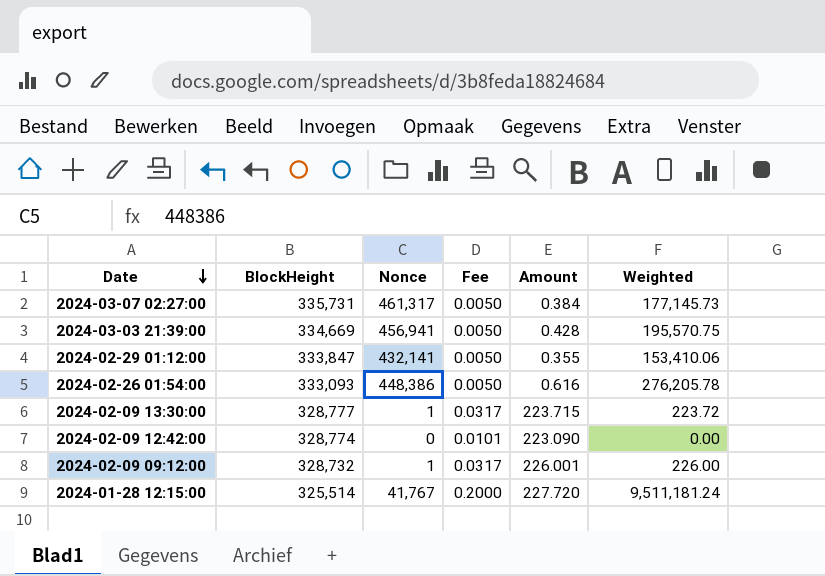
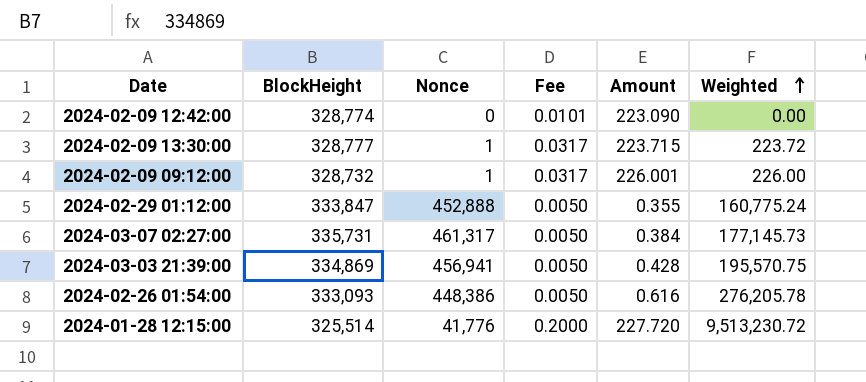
row order: Date descending -> Weighted ascending
2024-02-29 01:12:00 | Nonce: 432,141 -> 452,888
2024-02-29 01:12:00 | Weighted: 153,410.06 -> 160,775.24
2024-03-03 21:39:00 | BlockHeight: 334,669 -> 334,869
2024-01-28 12:15:00 | Nonce: 41,767 -> 41,776
2024-01-28 12:15:00 | Weighted: 9,511,181.24 -> 9,513,230.72

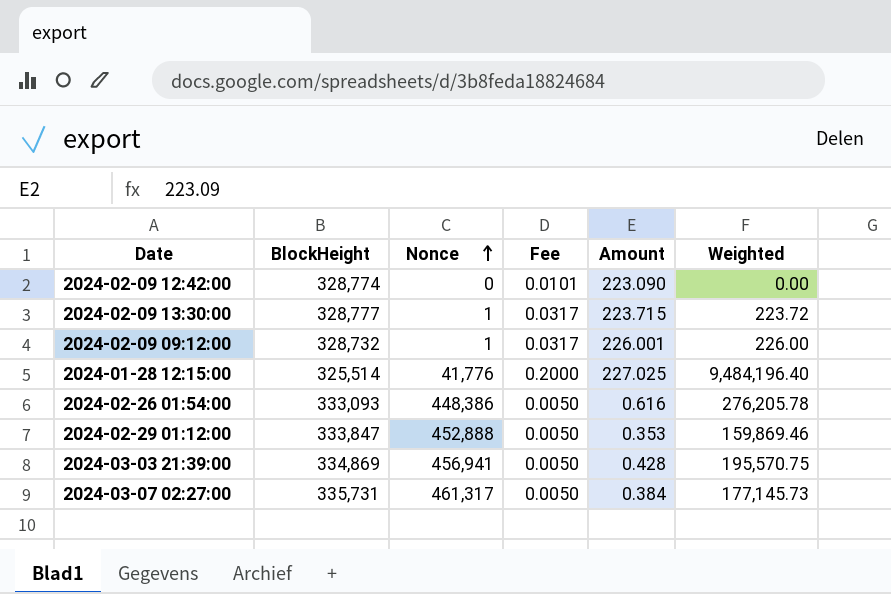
row order: Weighted ascending -> Nonce ascending
2024-01-28 12:15:00 | Amount: 227.720 -> 227.025
2024-01-28 12:15:00 | Weighted: 9,513,230.72 -> 9,484,196.40
2024-02-29 01:12:00 | Amount: 0.355 -> 0.353
2024-02-29 01:12:00 | Weighted: 160,775.24 -> 159,869.46

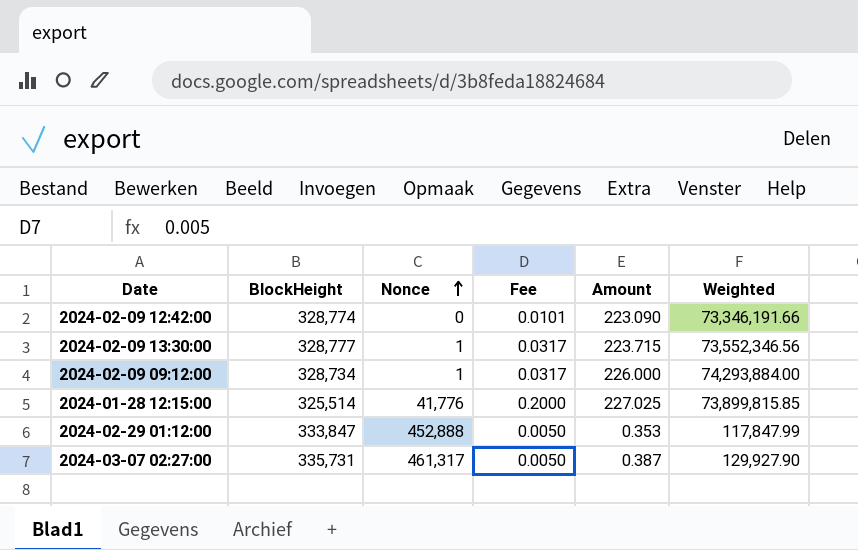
column Weighted | formula: [Nonce] * [Amount] -> [BlockHeight] * [Amount]
row 2024-02-26 01:54:00: 333,093 | 448,386 | 0.0050 | 0.616 | 276,205.78 -> none
row 2024-03-03 21:39:00: 334,869 | 456,941 | 0.0050 | 0.428 | 195,570.75 -> none
2024-02-09 09:12:00 | BlockHeight: 328,732 -> 328,734
2024-02-09 09:12:00 | Amount: 226.001 -> 226.000
2024-03-07 02:27:00 | Amount: 0.384 -> 0.387

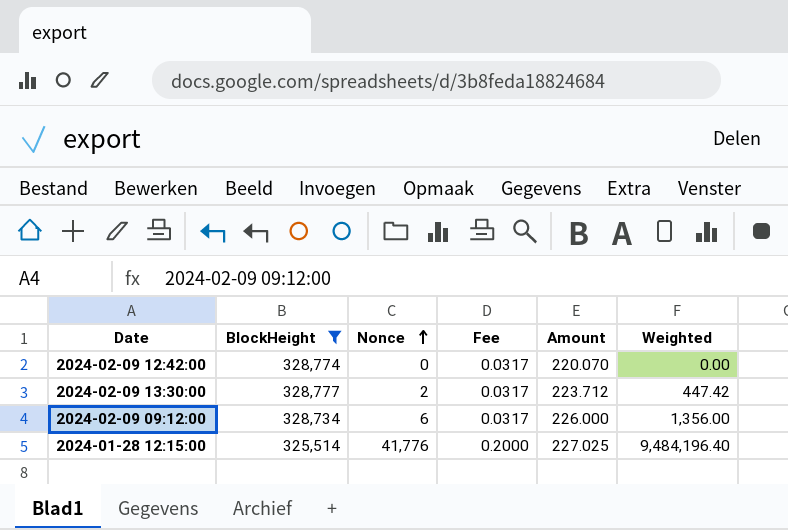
filter: none -> BlockHeight <= 328,777
column Weighted | formula: [BlockHeight] * [Amount] -> [Nonce] * [Amount]
2024-02-09 12:42:00 | Fee: 0.0101 -> 0.0317
2024-02-09 12:42:00 | Amount: 223.090 -> 220.070
2024-02-09 13:30:00 | Nonce: 1 -> 2
2024-02-09 13:30:00 | Amount: 223.715 -> 223.712
2024-02-09 09:12:00 | Nonce: 1 -> 6

